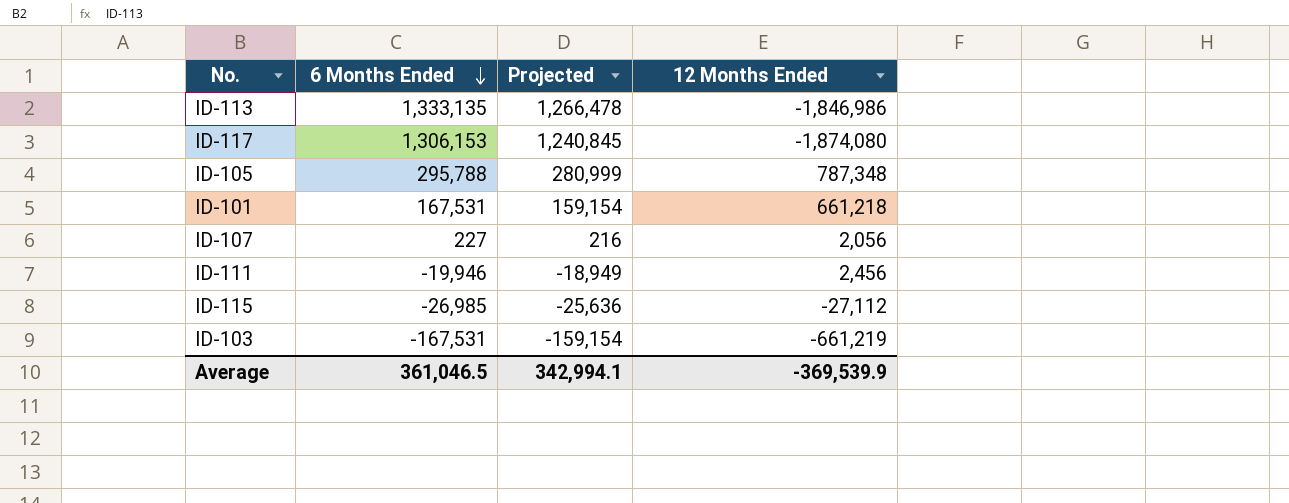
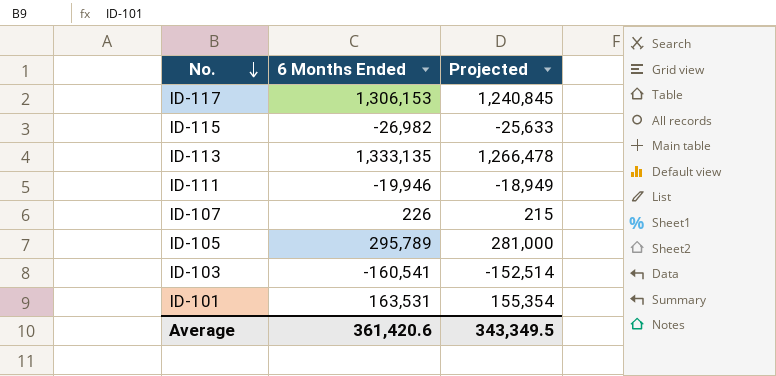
row order: 6 Months Ended descending -> No. descending
column 12 Months Ended | position: 4 -> none
ID-115 | 6 Months Ended: -26,985 -> -26,982
ID-115 | Projected: -25,636 -> -25,633
ID-107 | 6 Months Ended: 227 -> 226
ID-107 | Projected: 216 -> 215
ID-105 | 6 Months Ended: 295,788 -> 295,789
ID-105 | Projected: 280,999 -> 281,000
ID-103 | 6 Months Ended: -167,531 -> -160,541
ID-103 | Projected: -159,154 -> -152,514
ID-101 | 6 Months Ended: 167,531 -> 163,531
ID-101 | Projected: 159,154 -> 155,354
Average | 6 Months Ended: 361,046.5 -> 361,420.6
Average | Projected: 342,994.1 -> 343,349.5

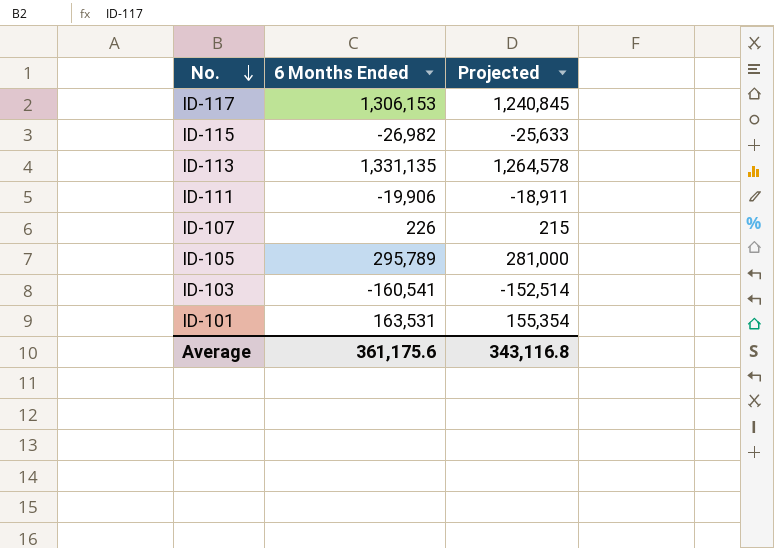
ID-113 | 6 Months Ended: 1,333,135 -> 1,331,135
ID-113 | Projected: 1,266,478 -> 1,264,578
ID-111 | 6 Months Ended: -19,946 -> -19,906
ID-111 | Projected: -18,949 -> -18,911
Average | 6 Months Ended: 361,420.6 -> 361,175.6
Average | Projected: 343,349.5 -> 343,116.8

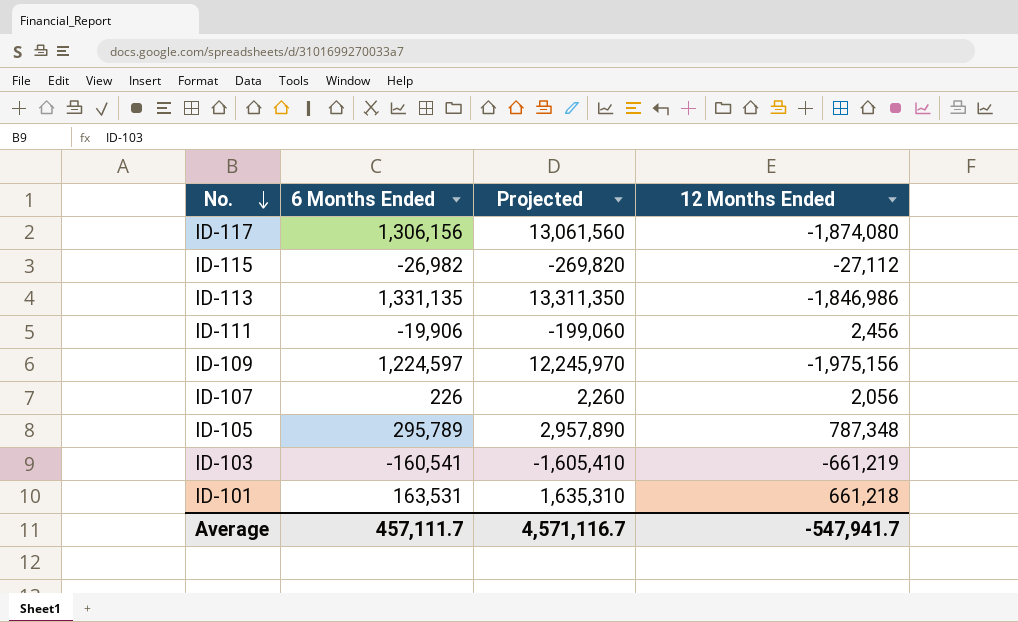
column Projected | formula: [6 Months Ended] * 0.95 -> [6 Months Ended] * 10
column 12 Months Ended | position: none -> 4
ID-117 | 6 Months Ended: 1,306,153 -> 1,306,156
row ID-109: none -> 1,224,597 | 12,245,970 | -1,975,156
Average | 6 Months Ended: 361,175.6 -> 457,111.7
Average | Projected: 343,116.8 -> 4,571,116.7

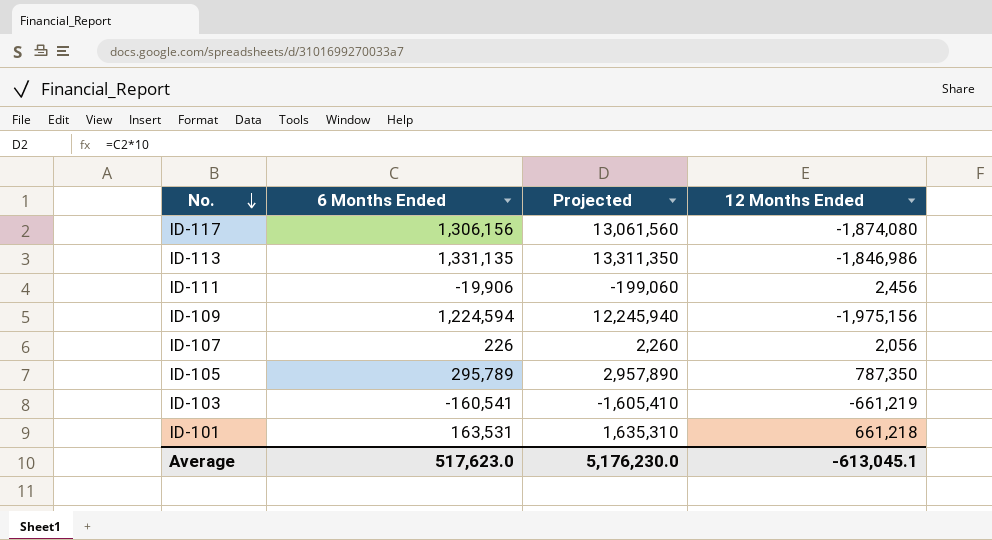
row ID-115: -26,982 | -269,820 | -27,112 -> none
ID-109 | 6 Months Ended: 1,224,597 -> 1,224,594
ID-109 | Projected: 12,245,970 -> 12,245,940
ID-105 | 12 Months Ended: 787,348 -> 787,350
Average | 6 Months Ended: 457,111.7 -> 517,623.0
Average | Projected: 4,571,116.7 -> 5,176,230.0
Average | 12 Months Ended: -547,941.7 -> -613,045.1

